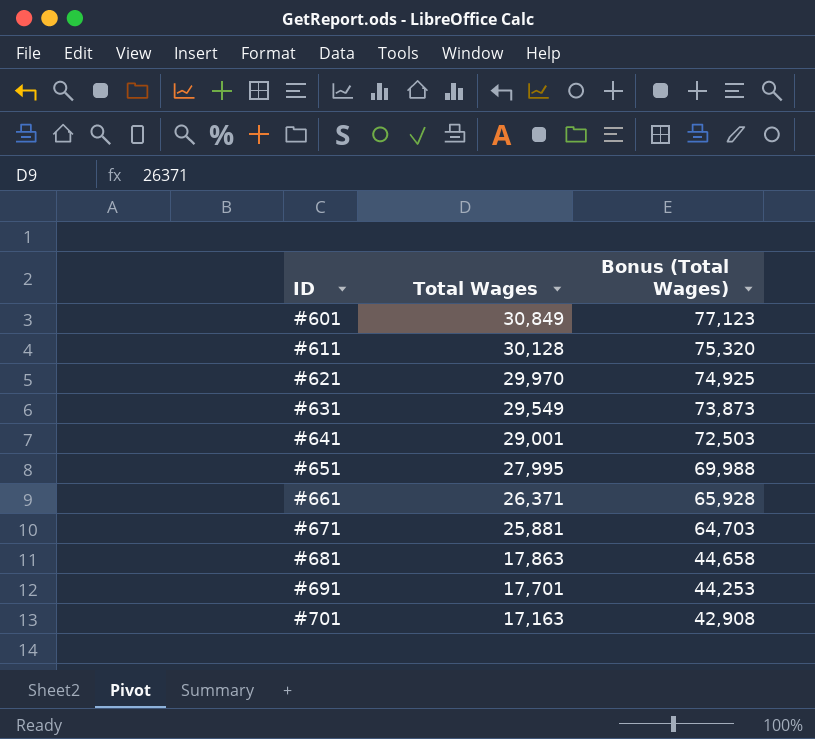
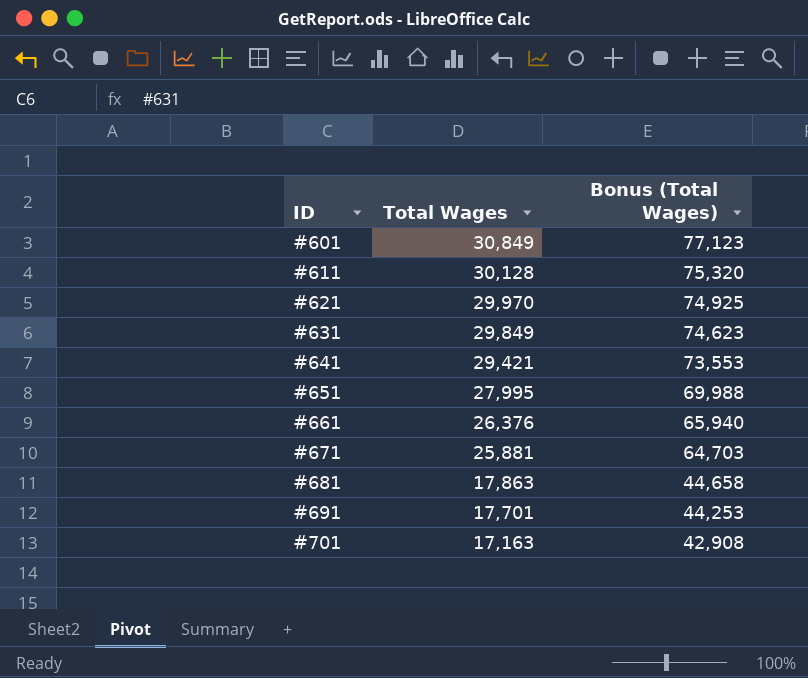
#631 | Total Wages: 29,549 -> 29,849
#631 | Bonus (Total Wages): 73,873 -> 74,623
#641 | Total Wages: 29,001 -> 29,421
#641 | Bonus (Total Wages): 72,503 -> 73,553
#661 | Total Wages: 26,371 -> 26,376
#661 | Bonus (Total Wages): 65,928 -> 65,940

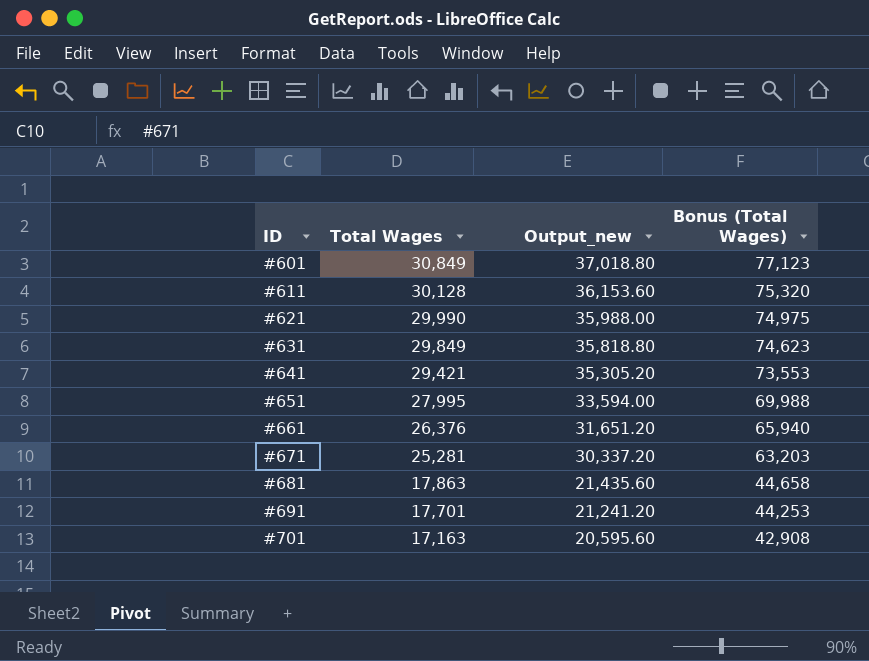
column Output_new | formula: none -> [Total Wages] * 1.2
#621 | Total Wages: 29,970 -> 29,990
#621 | Bonus (Total Wages): 74,925 -> 74,975
#671 | Total Wages: 25,881 -> 25,281
#671 | Bonus (Total Wages): 64,703 -> 63,203

